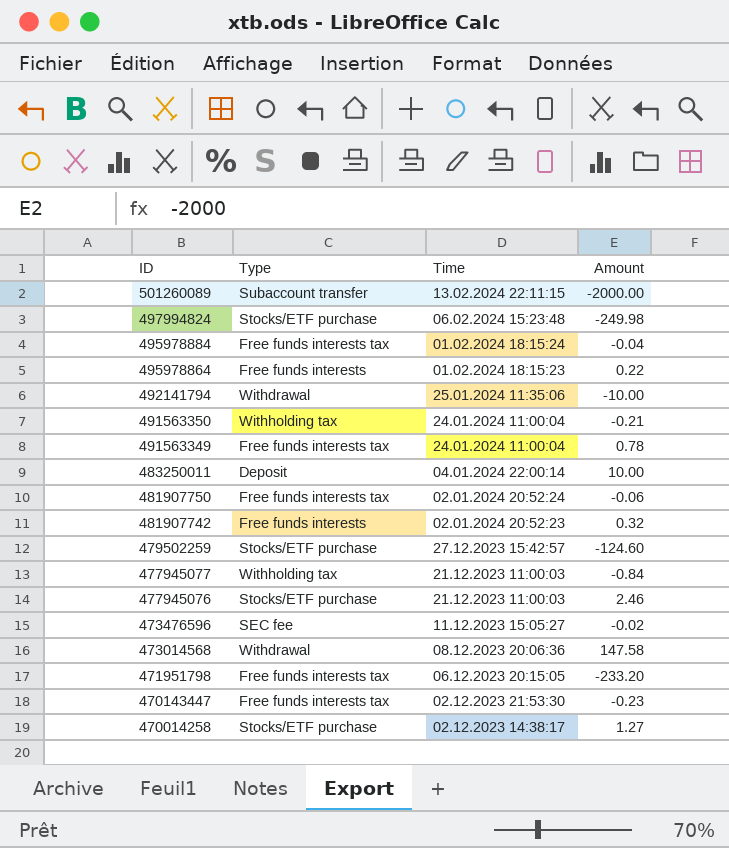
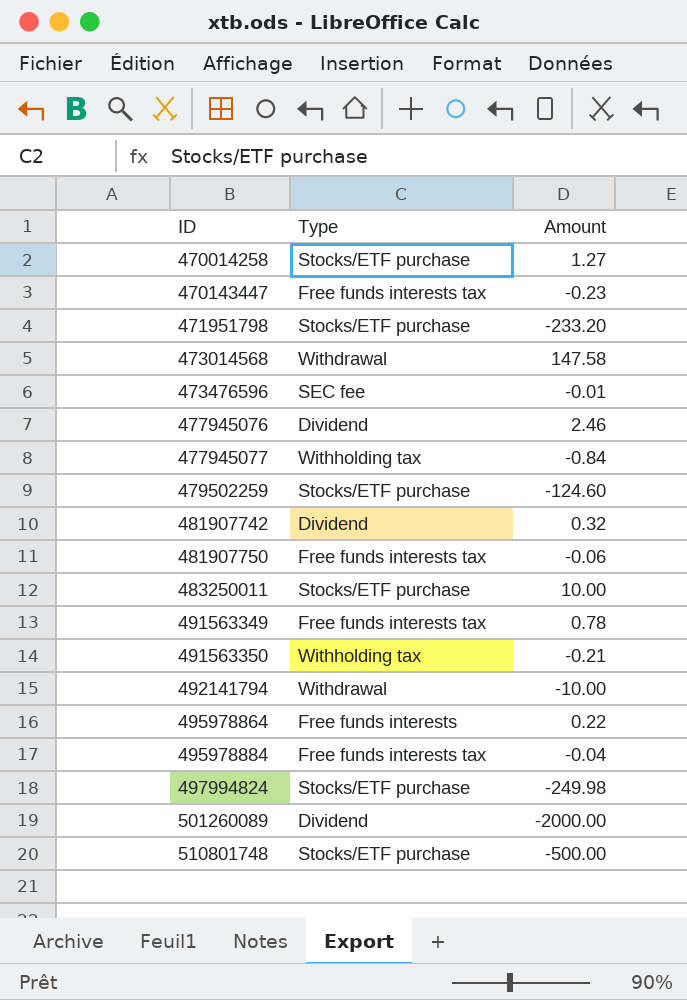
row order: ID descending -> ID ascending
column Time | position: 3 -> none
471951798 | Type: Free funds interests tax -> Stocks/ETF purchase
473476596 | Amount: -0.02 -> -0.01
477945076 | Type: Stocks/ETF purchase -> Dividend
481907742 | Type: Free funds interests -> Dividend
483250011 | Type: Deposit -> Stocks/ETF purchase
501260089 | Type: Subaccount transfer -> Dividend
row 510801748: none -> Stocks/ETF purchase | -500.00

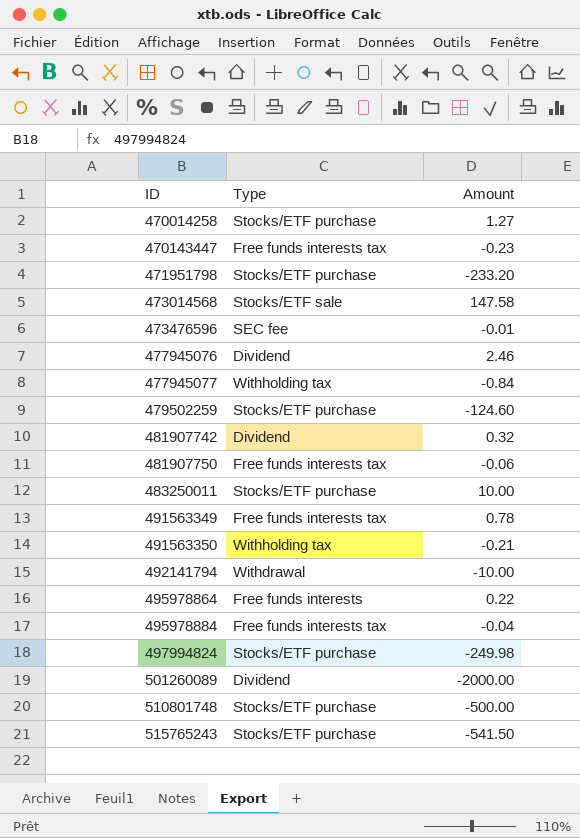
473014568 | Type: Withdrawal -> Stocks/ETF sale
row 515765243: none -> Stocks/ETF purchase | -541.50

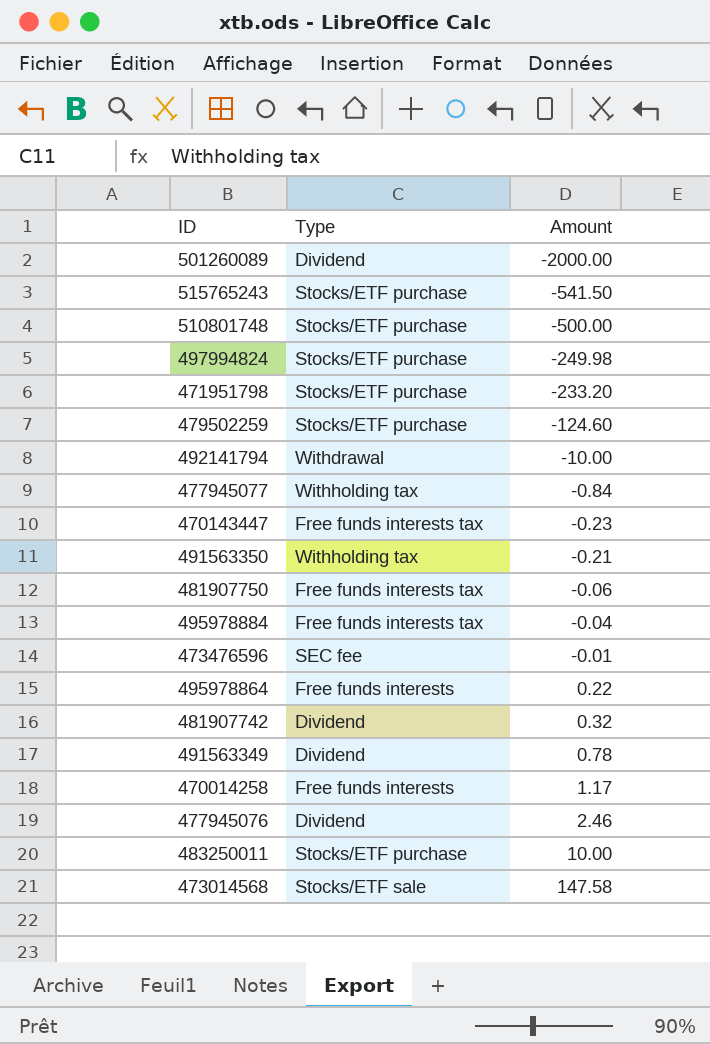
row order: ID ascending -> Amount ascending
491563349 | Type: Free funds interests tax -> Dividend
470014258 | Type: Stocks/ETF purchase -> Free funds interests
470014258 | Amount: 1.27 -> 1.17

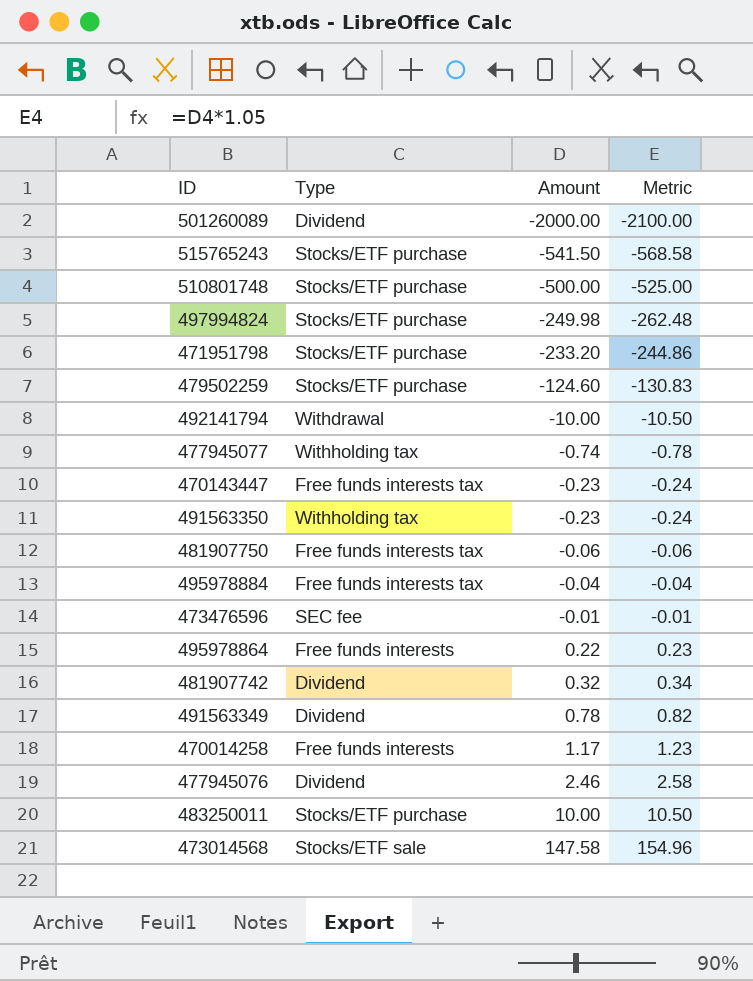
column Metric | formula: none -> [Amount] * 1.05
477945077 | Amount: -0.84 -> -0.74
491563350 | Amount: -0.21 -> -0.23

